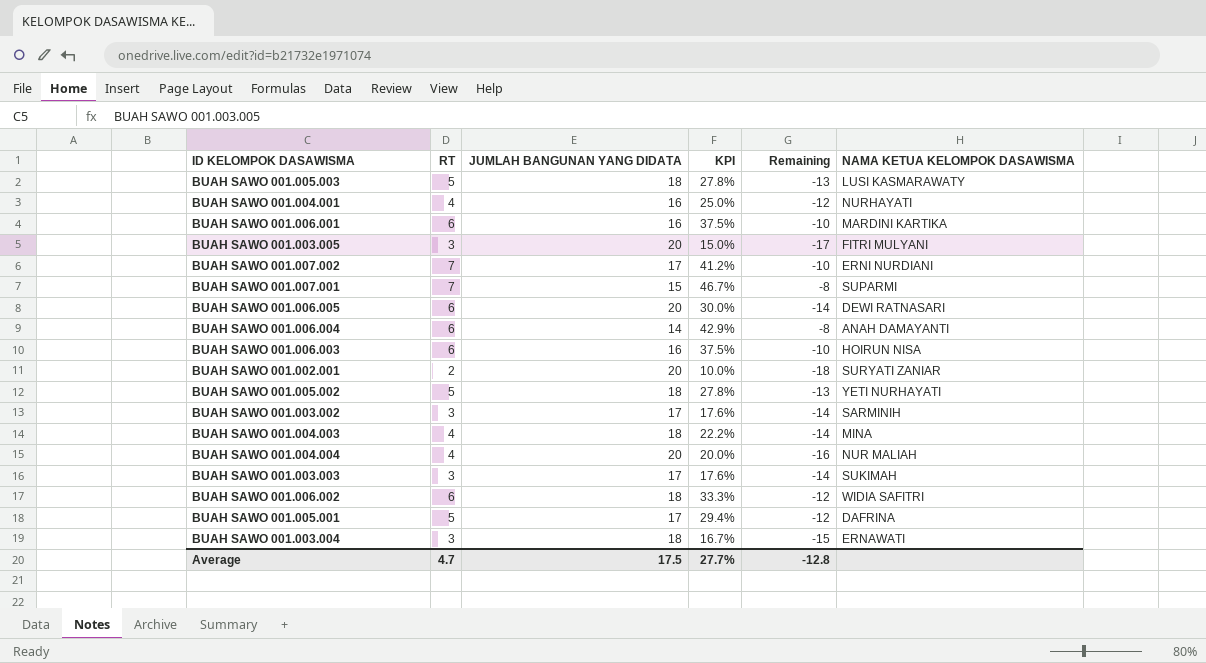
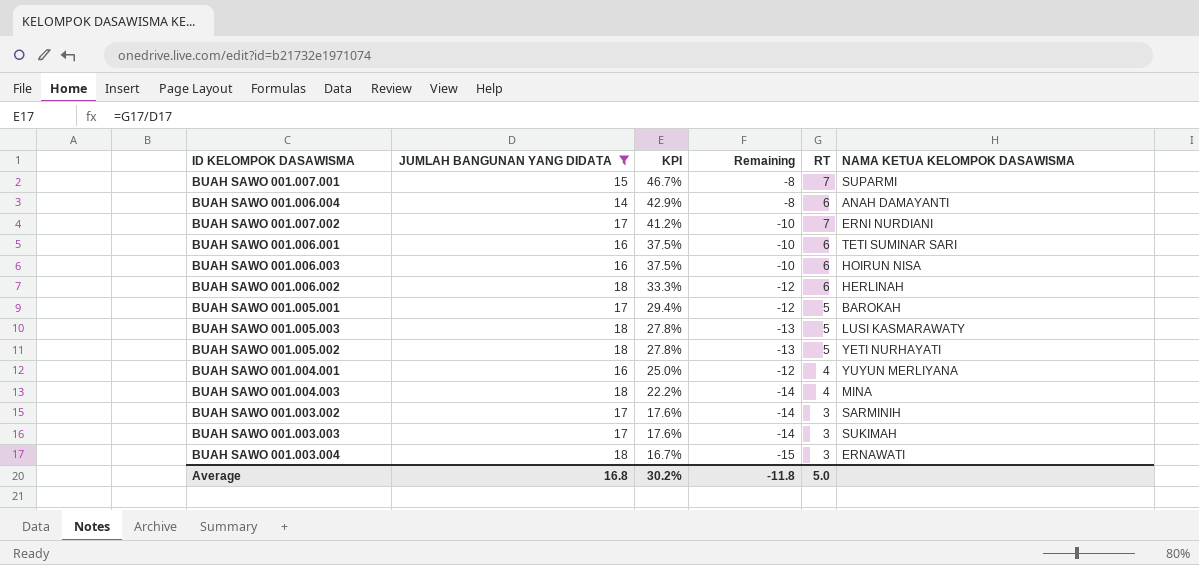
filter: none -> JUMLAH BANGUNAN YANG DIDATA != 20
row order: none -> KPI descending
column RT | position: 2 -> 5
BUAH SAWO 001.006.001 | NAMA KETUA KELOMPOK DASAWISMA: MARDINI KARTIKA -> TETI SUMINAR SARI
BUAH SAWO 001.006.002 | NAMA KETUA KELOMPOK DASAWISMA: WIDIA SAFITRI -> HERLINAH
BUAH SAWO 001.005.001 | NAMA KETUA KELOMPOK DASAWISMA: DAFRINA -> BAROKAH
BUAH SAWO 001.004.001 | NAMA KETUA KELOMPOK DASAWISMA: NURHAYATI -> YUYUN MERLIYANA
Average | JUMLAH BANGUNAN YANG DIDATA: 17.5 -> 16.8
Average | KPI: 27.7% -> 30.2%
Average | Remaining: -12.8 -> -11.8
Average | RT: 4.7 -> 5.0

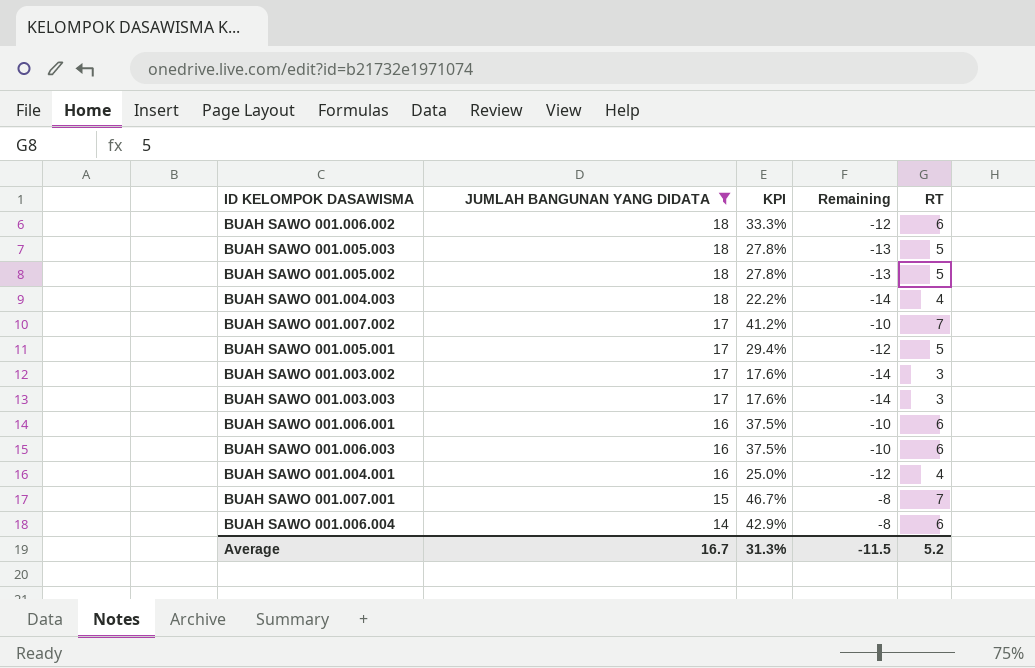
row order: KPI descending -> JUMLAH BANGUNAN YANG DIDATA descending
column NAMA KETUA KELOMPOK DASAWISMA | position: 6 -> none
row BUAH SAWO 001.003.004: 18 | 16.7% | -15 | 3 | ERNAWATI -> none
Average | JUMLAH BANGUNAN YANG DIDATA: 16.8 -> 16.7
Average | KPI: 30.2% -> 31.3%
Average | Remaining: -11.8 -> -11.5
Average | RT: 5.0 -> 5.2

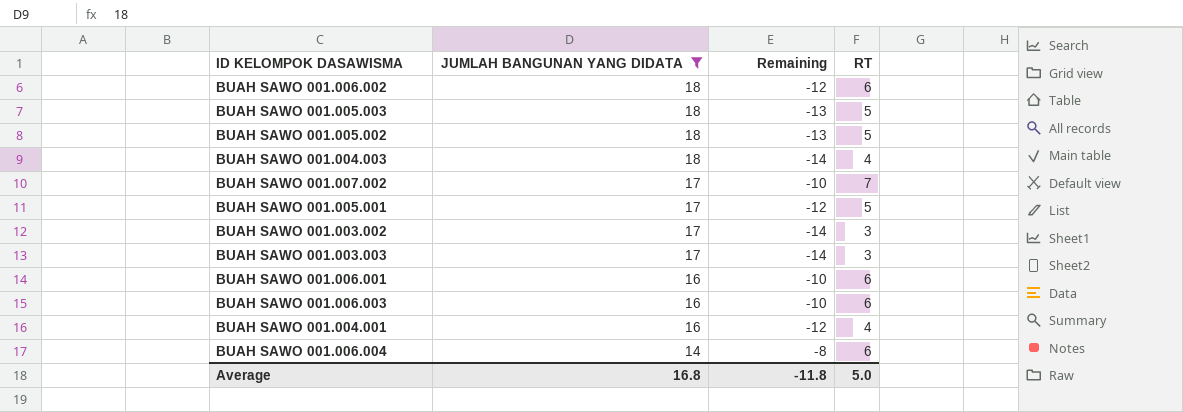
column KPI | formula: [RT] / [JUMLAH BANGUNAN YANG DIDATA] -> none
row BUAH SAWO 001.007.001: 15 | 46.7% | -8 | 7 -> none
Average | JUMLAH BANGUNAN YANG DIDATA: 16.7 -> 16.8
Average | Remaining: -11.5 -> -11.8
Average | RT: 5.2 -> 5.0

